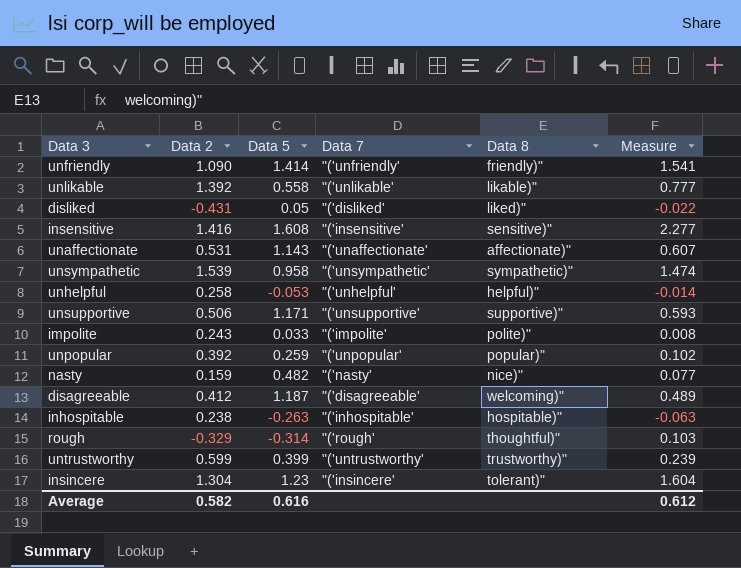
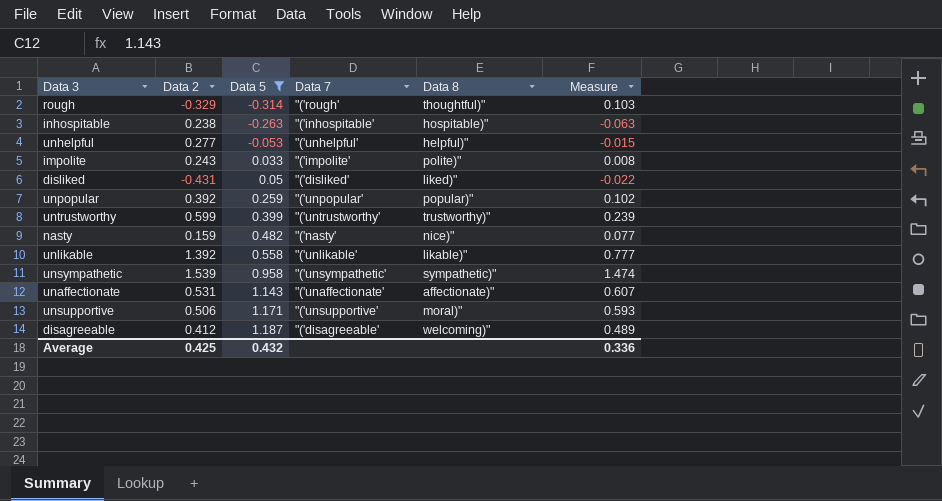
filter: none -> Data 5 <= 1.187
row order: none -> Data 5 ascending
unhelpful | Data 2: 0.258 -> 0.277
unhelpful | Measure: -0.014 -> -0.015
unsupportive | Data 8: supportive)" -> moral)"
Average | Data 2: 0.582 -> 0.425
Average | Data 5: 0.616 -> 0.432
Average | Measure: 0.612 -> 0.336

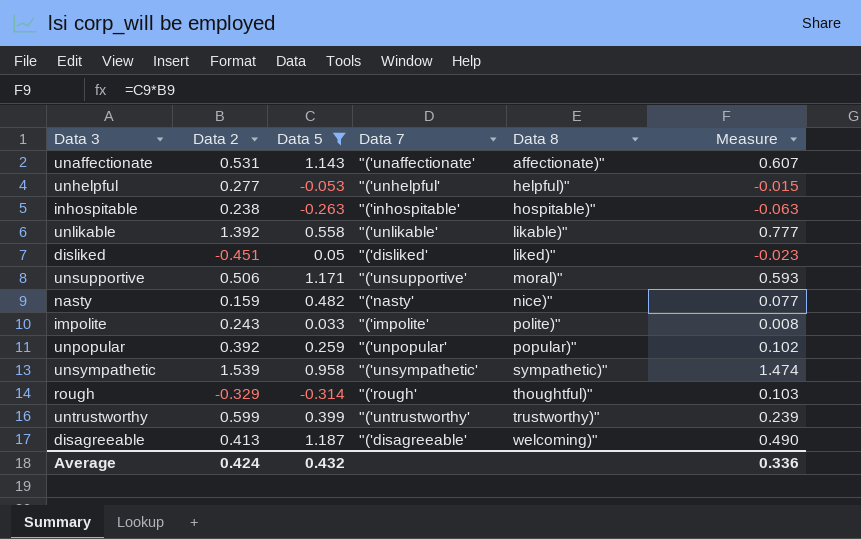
row order: Data 5 ascending -> Data 8 ascending
disliked | Data 2: -0.431 -> -0.451
disliked | Measure: -0.022 -> -0.023
disagreeable | Data 2: 0.412 -> 0.413
disagreeable | Measure: 0.489 -> 0.490
Average | Data 2: 0.425 -> 0.424

